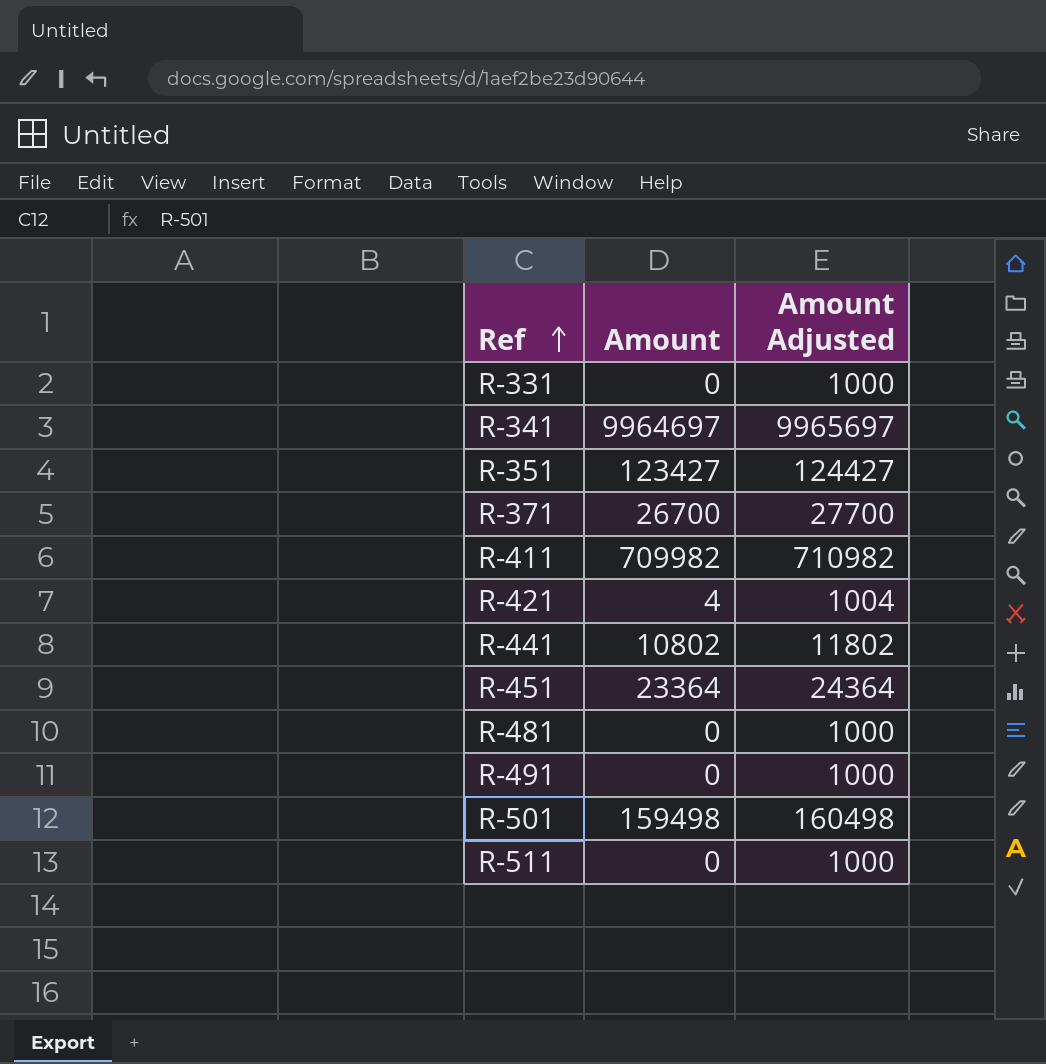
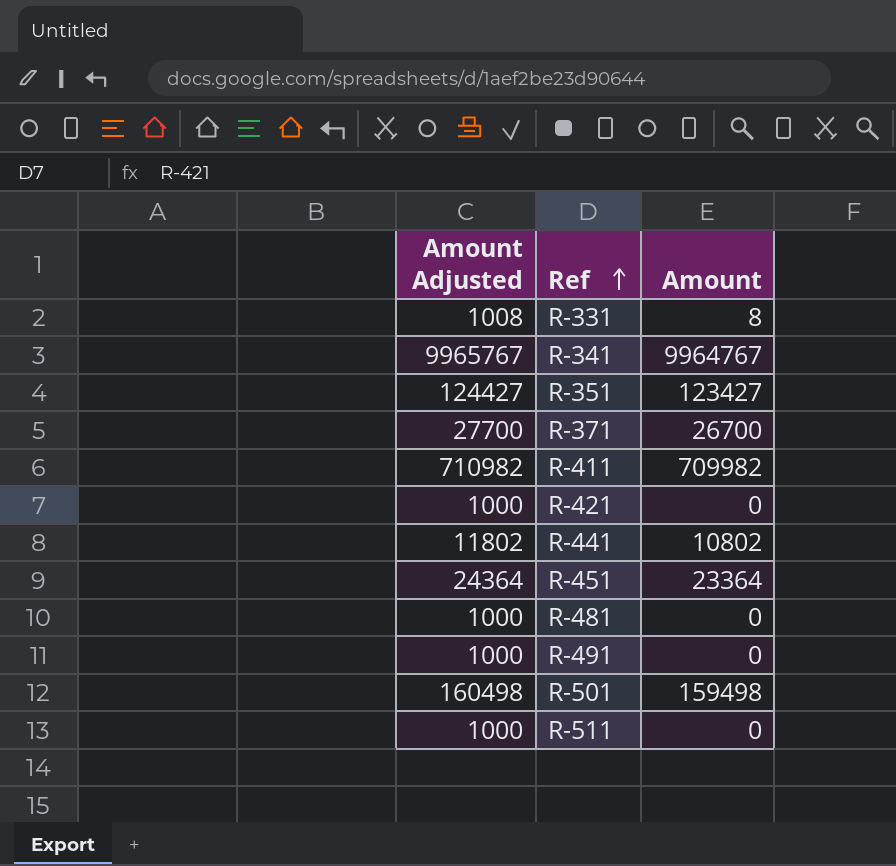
column Amount Adjusted | position: 3 -> 1
R-331 | Amount Adjusted: 1000 -> 1008
R-331 | Amount: 0 -> 8
R-341 | Amount Adjusted: 9965697 -> 9965767
R-341 | Amount: 9964697 -> 9964767
R-421 | Amount Adjusted: 1004 -> 1000
R-421 | Amount: 4 -> 0

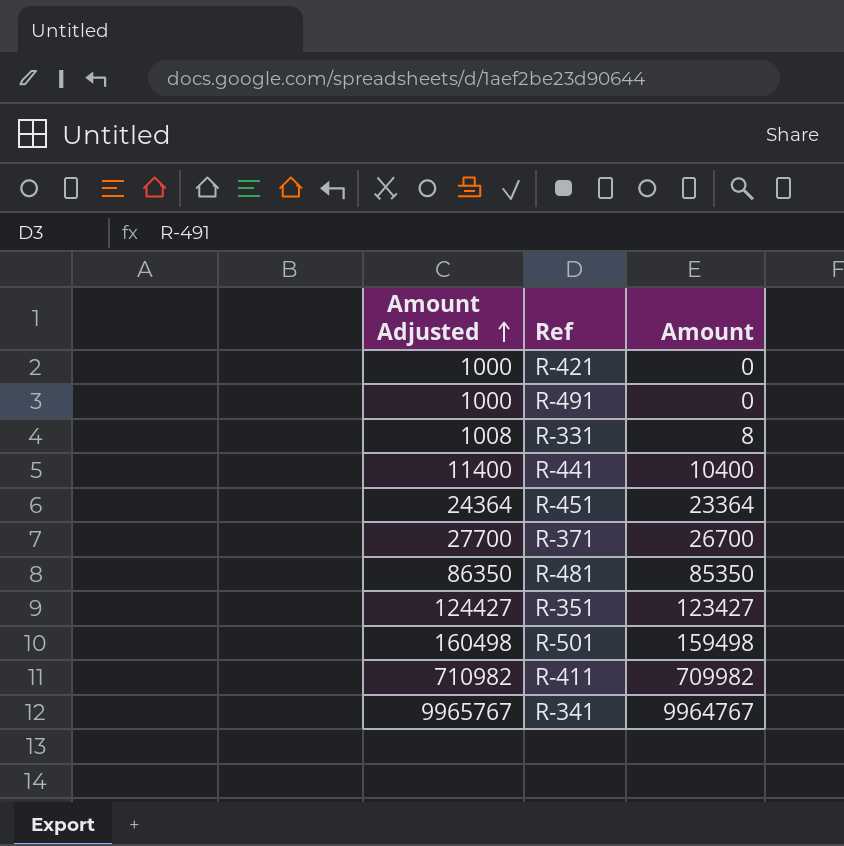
row order: Ref ascending -> Amount Adjusted ascending
row R-511: 1000 | 0 -> none
R-441 | Amount Adjusted: 11802 -> 11400
R-441 | Amount: 10802 -> 10400
R-481 | Amount Adjusted: 1000 -> 86350
R-481 | Amount: 0 -> 85350

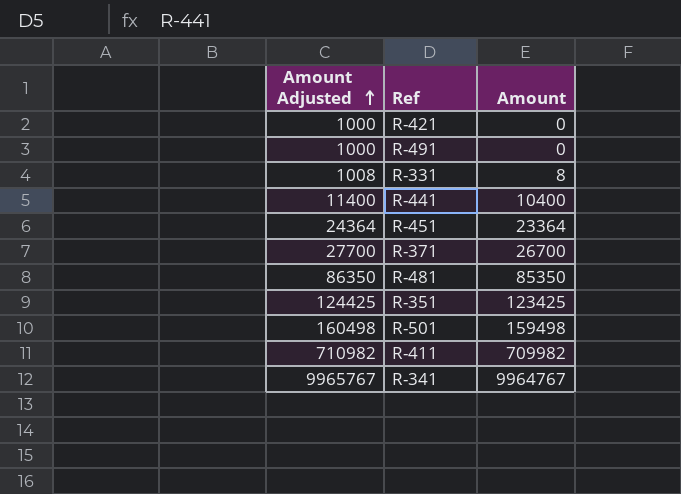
R-351 | Amount Adjusted: 124427 -> 124425
R-351 | Amount: 123427 -> 123425

